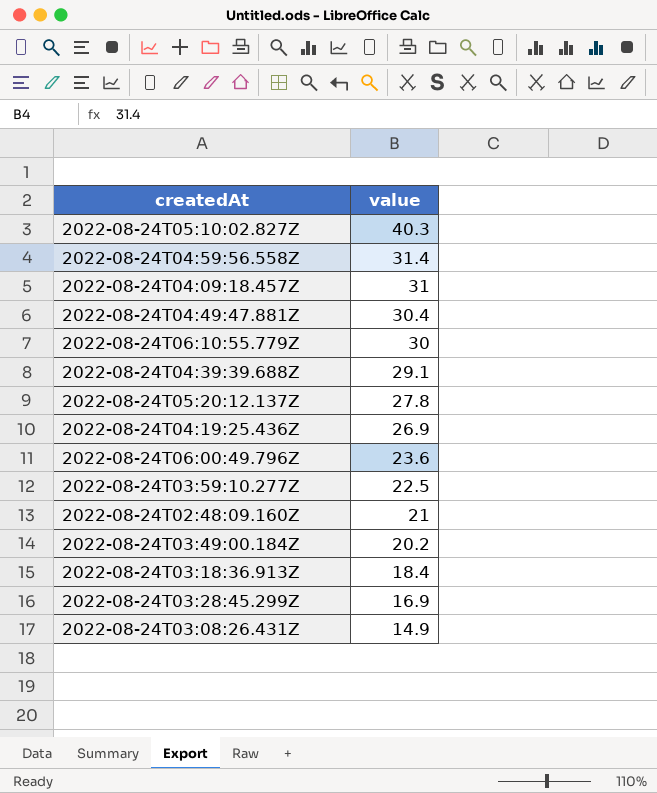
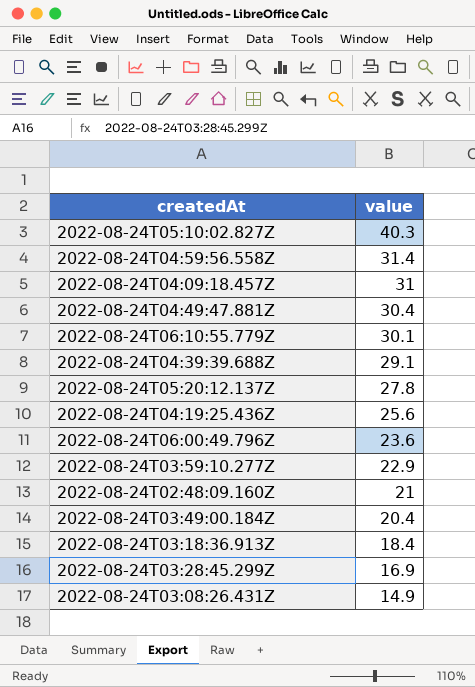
2022-08-24T06:10:55.779Z | value: 30 -> 30.1
2022-08-24T04:19:25.436Z | value: 26.9 -> 25.6
2022-08-24T03:59:10.277Z | value: 22.5 -> 22.9
2022-08-24T03:49:00.184Z | value: 20.2 -> 20.4

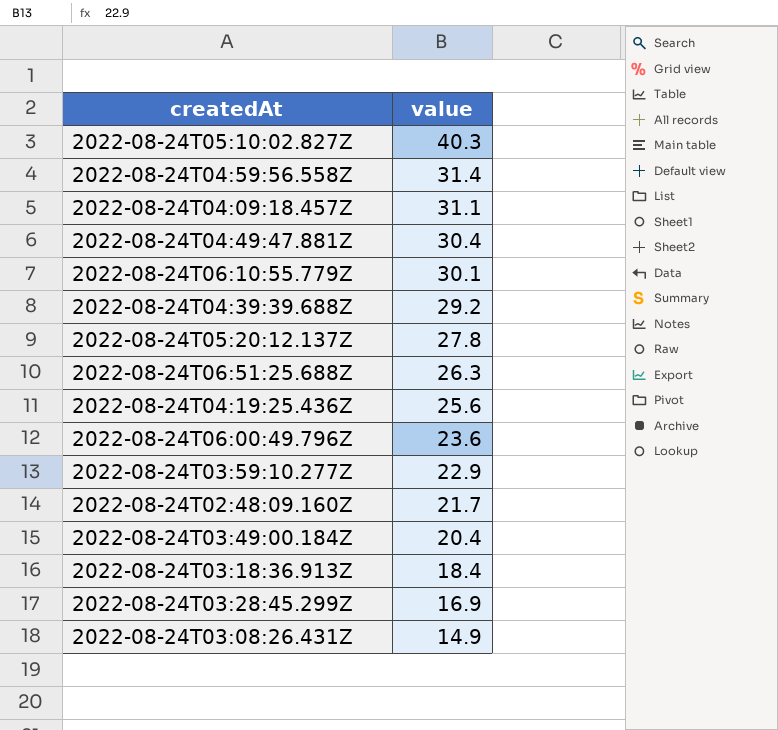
2022-08-24T04:09:18.457Z | value: 31 -> 31.1
2022-08-24T04:39:39.688Z | value: 29.1 -> 29.2
row 2022-08-24T06:51:25.688Z: none -> 26.3
2022-08-24T02:48:09.160Z | value: 21 -> 21.7

